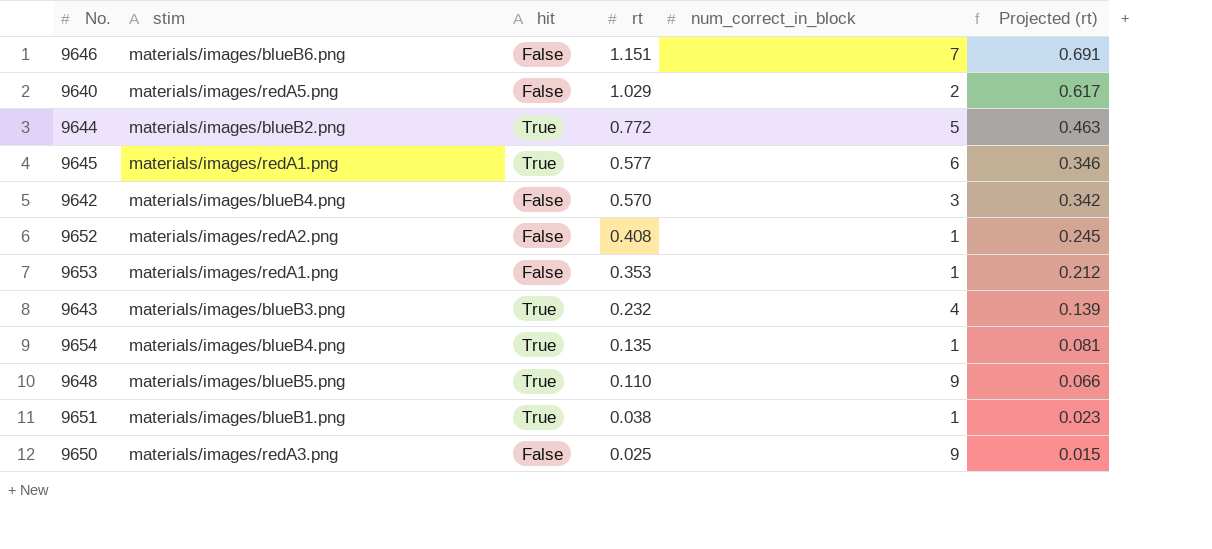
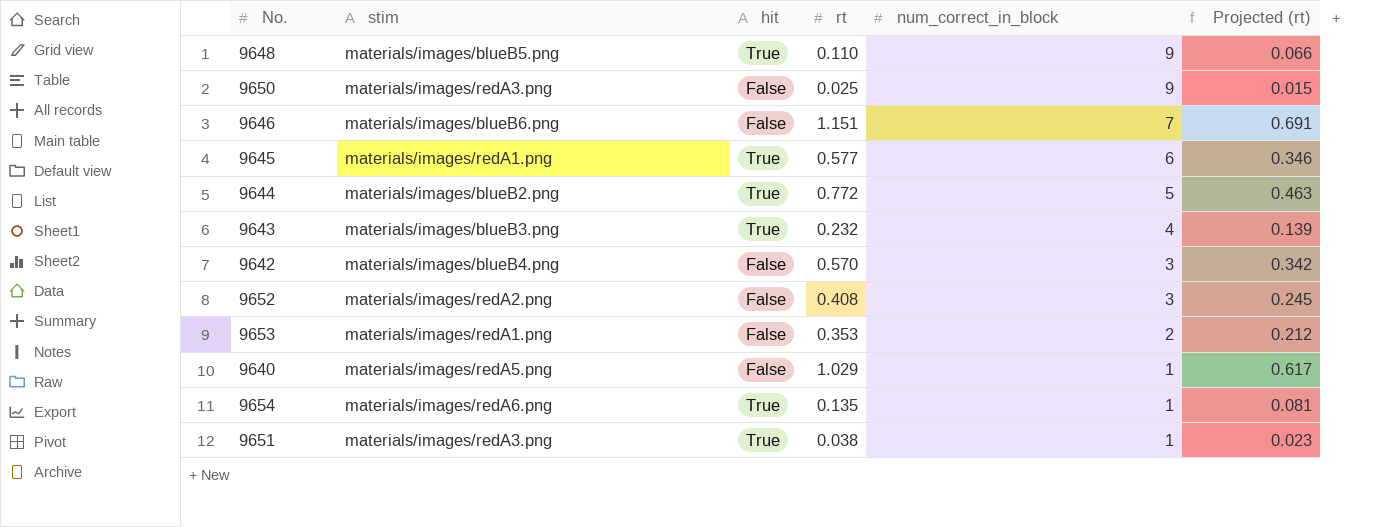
row order: rt descending -> num_correct_in_block descending
9652 | num_correct_in_block: 1 -> 3
9653 | num_correct_in_block: 1 -> 2
9640 | num_correct_in_block: 2 -> 1
9654 | stim: materials/images/blueB4.png -> materials/images/redA6.png
9651 | stim: materials/images/blueB1.png -> materials/images/redA3.png

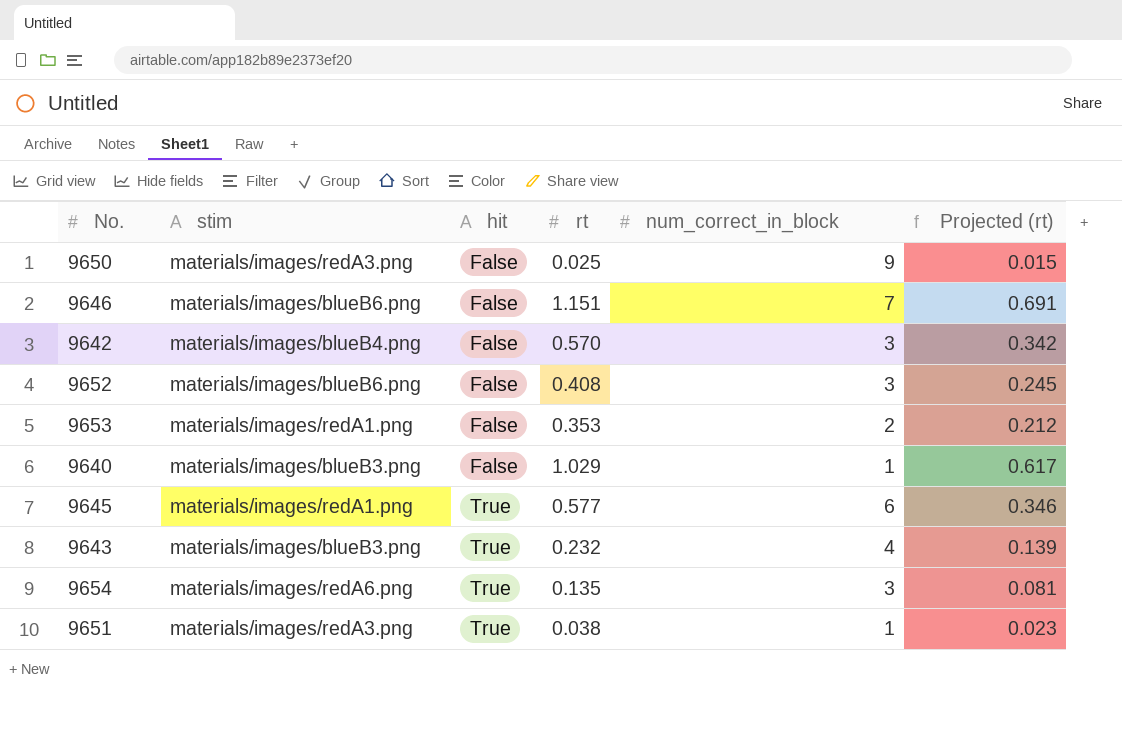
row order: num_correct_in_block descending -> hit ascending
row 9648: materials/images/blueB5.png | True | 0.110 | 9 | 0.066 -> none
row 9644: materials/images/blueB2.png | True | 0.772 | 5 | 0.463 -> none
9652 | stim: materials/images/redA2.png -> materials/images/blueB6.png
9640 | stim: materials/images/redA5.png -> materials/images/blueB3.png
9654 | num_correct_in_block: 1 -> 3

